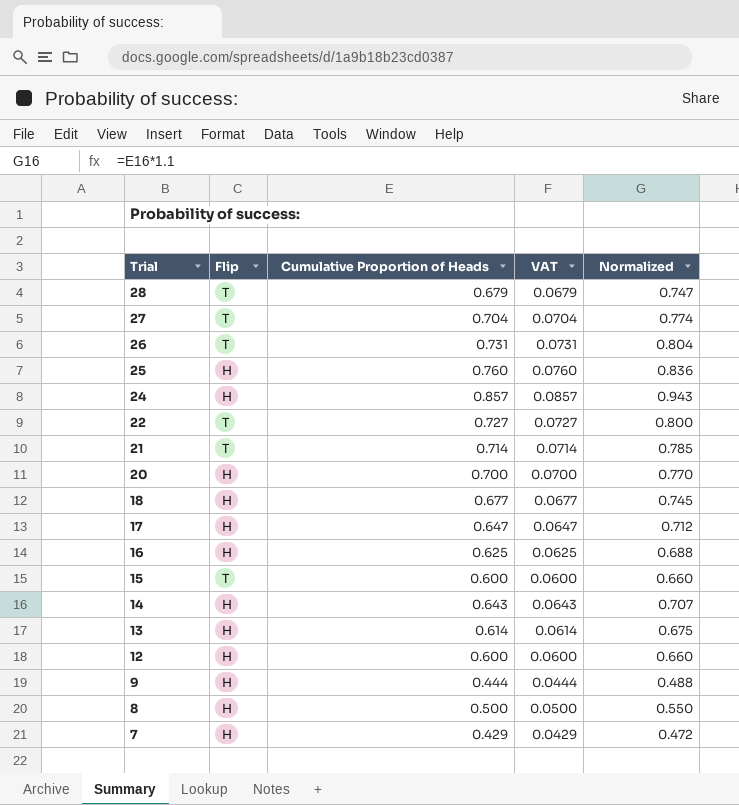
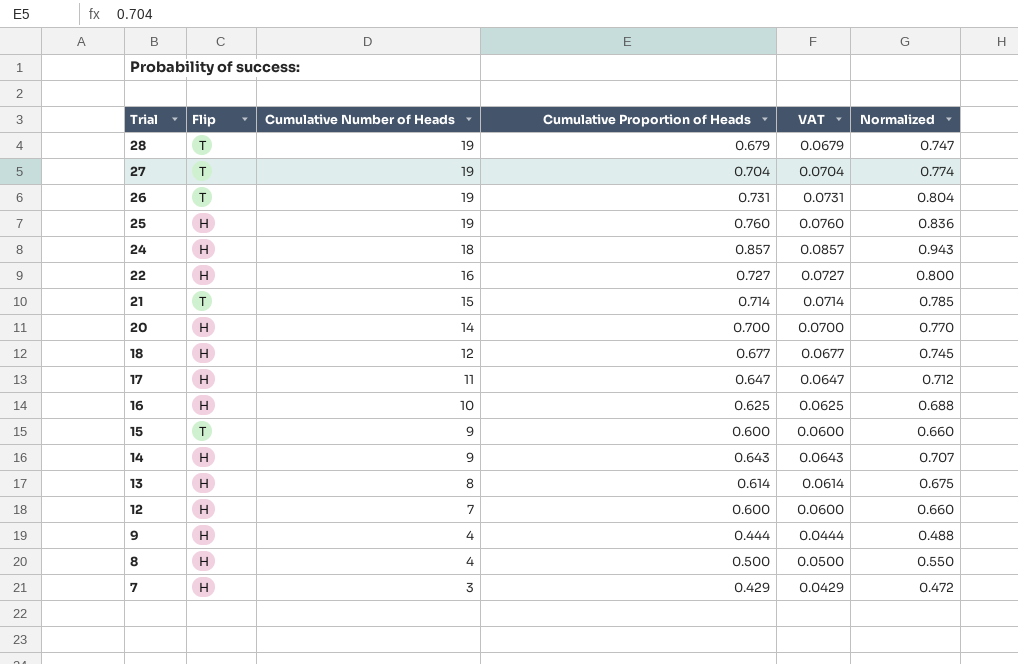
column Cumulative Number of Heads | position: none -> 3
22 | Flip: T -> H

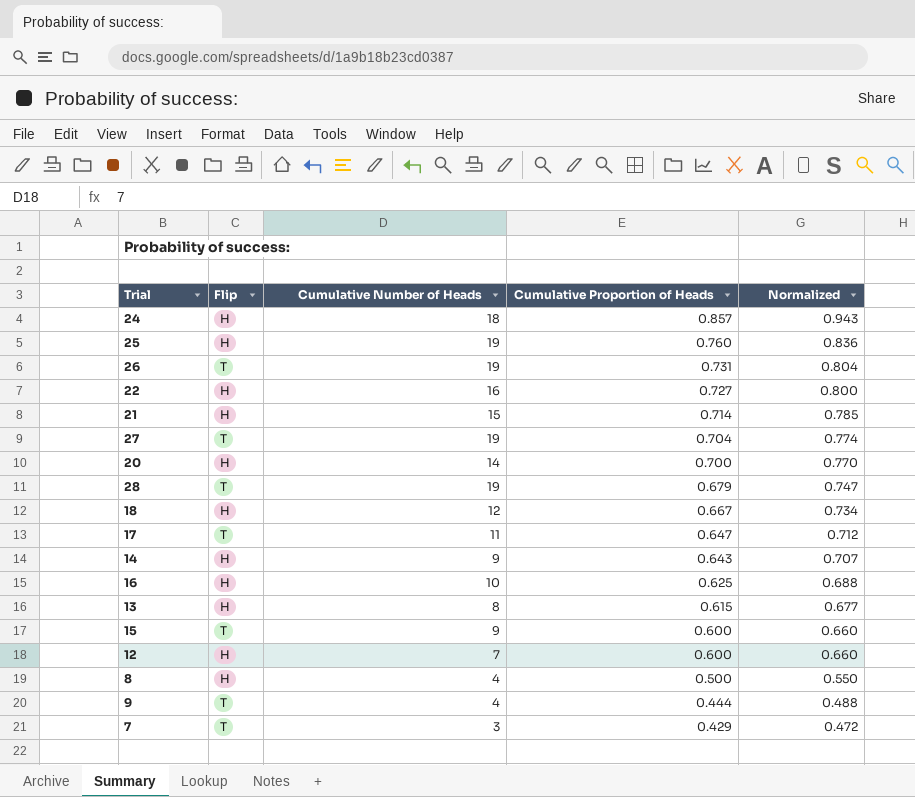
row order: Trial descending -> Cumulative Proportion of Heads descending
column VAT | formula: [Cumulative Proportion of Heads] * 0.1 -> none
21 | Flip: T -> H
18 | Cumulative Proportion of Heads: 0.677 -> 0.667
18 | Normalized: 0.745 -> 0.734
17 | Flip: H -> T
13 | Cumulative Proportion of Heads: 0.614 -> 0.615
13 | Normalized: 0.675 -> 0.677
9 | Flip: H -> T
7 | Flip: H -> T

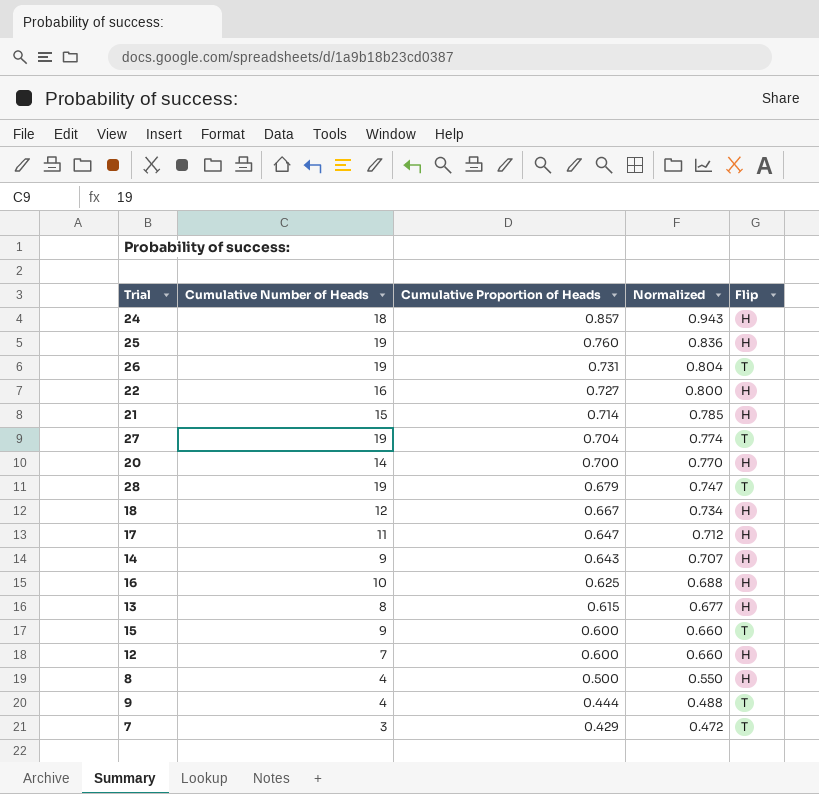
column Flip | position: 2 -> 5
17 | Flip: T -> H

